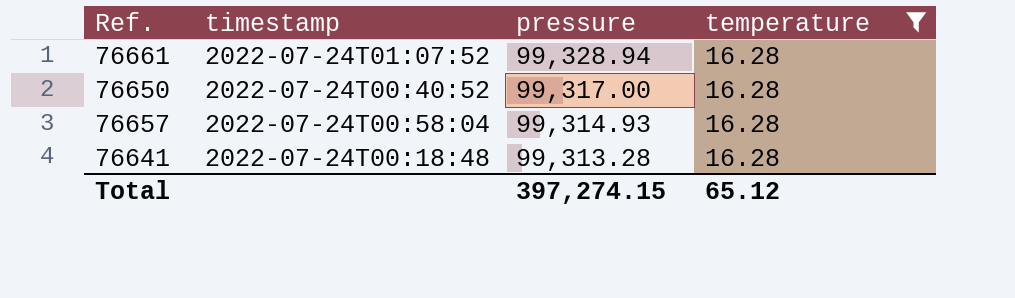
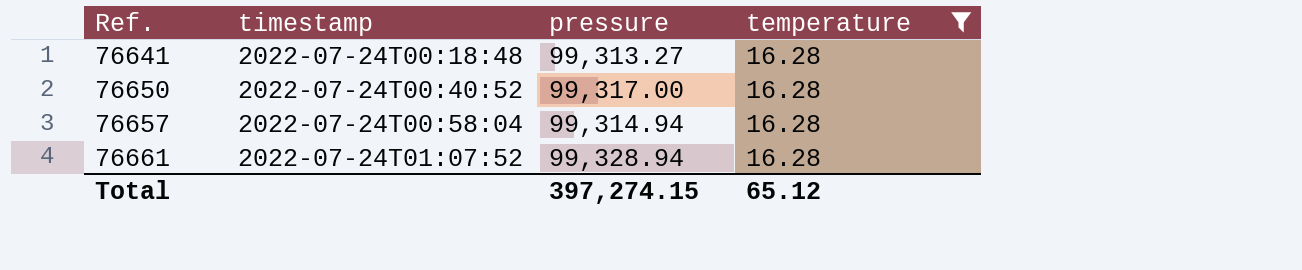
row order: pressure descending -> Ref. ascending
76641 | pressure: 99,313.28 -> 99,313.27
76657 | pressure: 99,314.93 -> 99,314.94

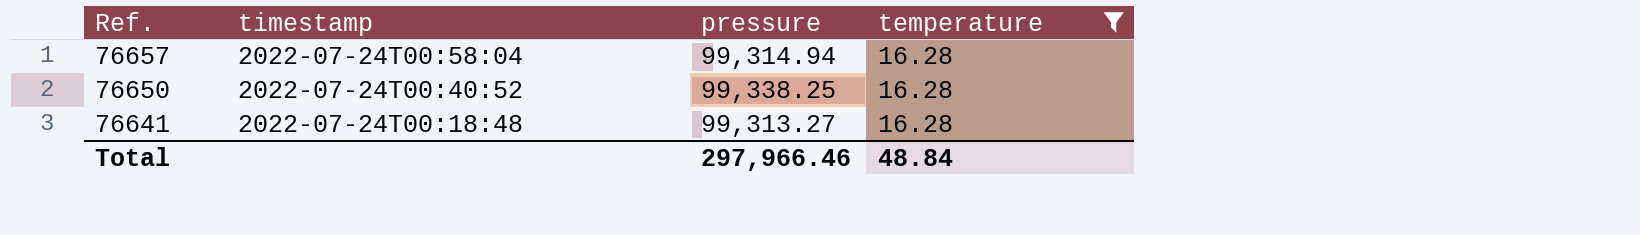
row order: Ref. ascending -> Ref. descending
row 76661: 2022-07-24T01:07:52 | 99,328.94 | 16.28 -> none
76650 | pressure: 99,317.00 -> 99,338.25
Total | pressure: 397,274.15 -> 297,966.46
Total | temperature: 65.12 -> 48.84

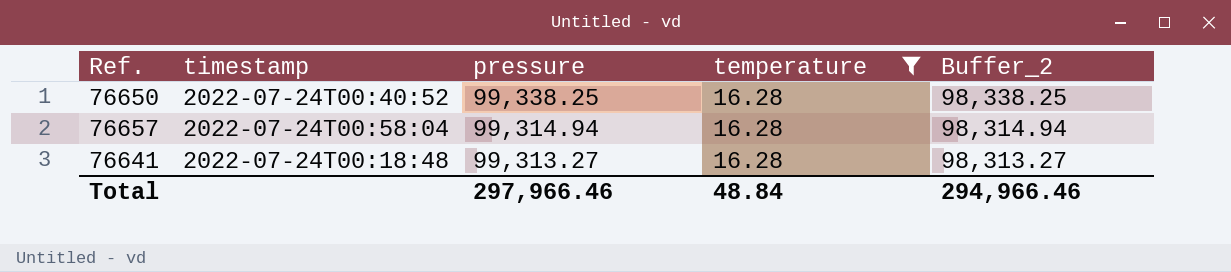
row order: Ref. descending -> pressure descending
column Buffer_2 | formula: none -> [pressure] - 1000

